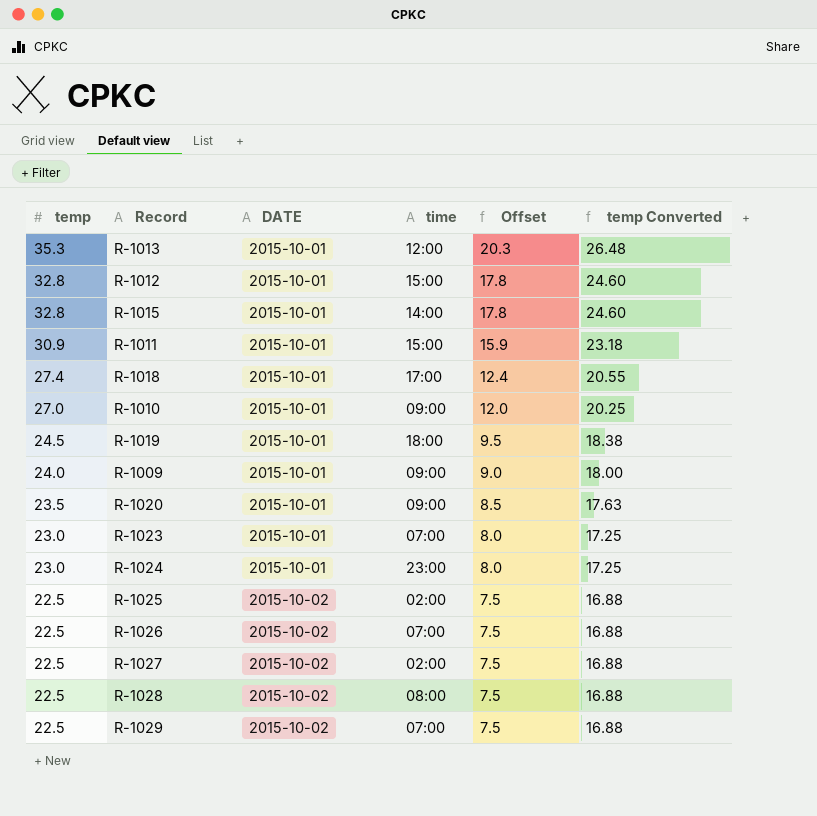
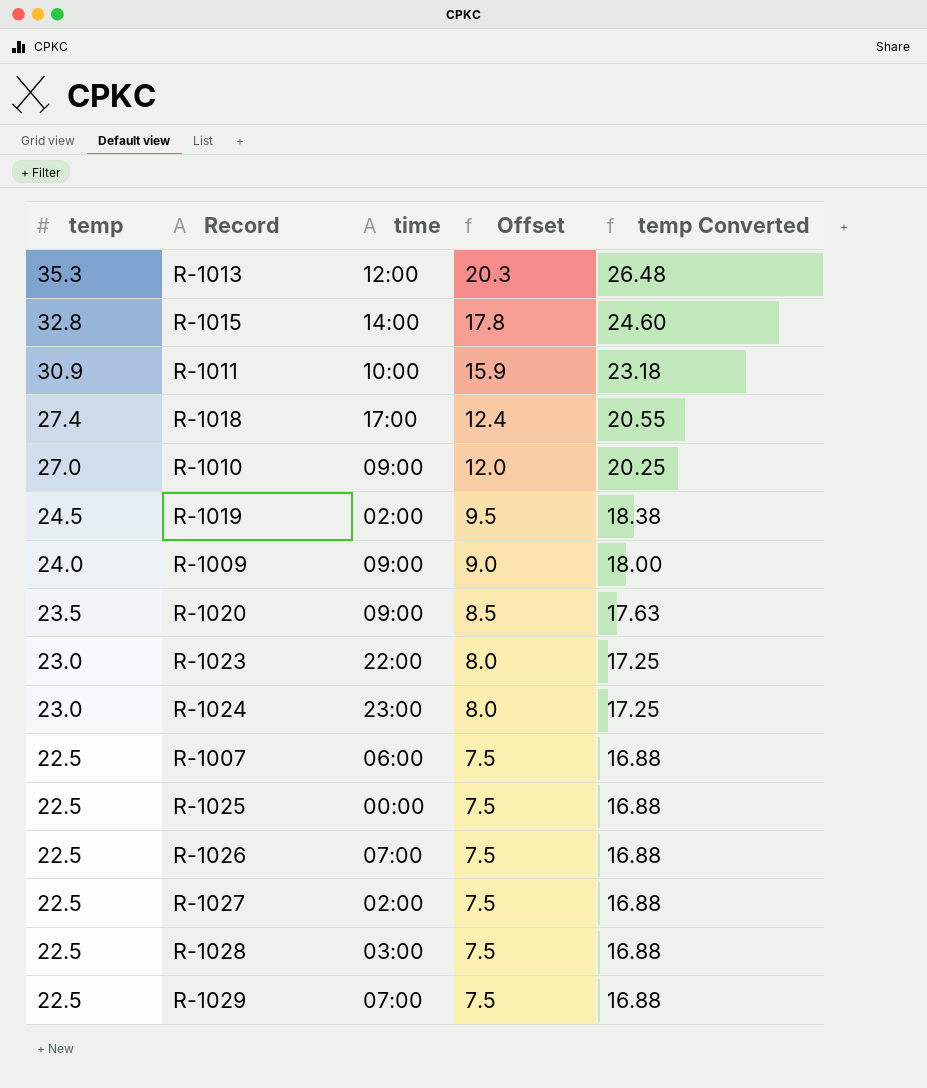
column DATE | position: 3 -> none
row R-1012: 32.8 | 2015-10-01 | 15:00 | 17.8 | 24.60 -> none
R-1011 | time: 15:00 -> 10:00
R-1019 | time: 18:00 -> 02:00
R-1023 | time: 07:00 -> 22:00
row R-1007: none -> 22.5 | 06:00 | 7.5 | 16.88
R-1025 | time: 02:00 -> 00:00
R-1028 | time: 08:00 -> 03:00

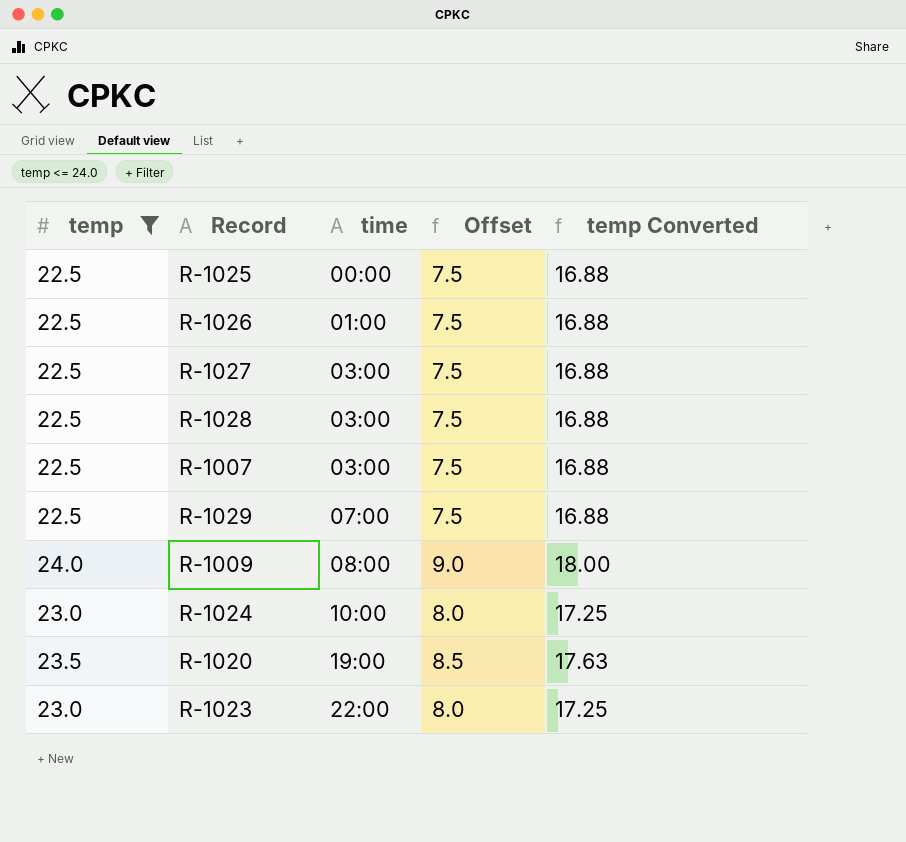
filter: none -> temp <= 24.0
row order: temp descending -> time ascending
R-1026 | time: 07:00 -> 01:00
R-1027 | time: 02:00 -> 03:00
R-1007 | time: 06:00 -> 03:00
R-1009 | time: 09:00 -> 08:00
R-1024 | time: 23:00 -> 10:00
R-1020 | time: 09:00 -> 19:00

